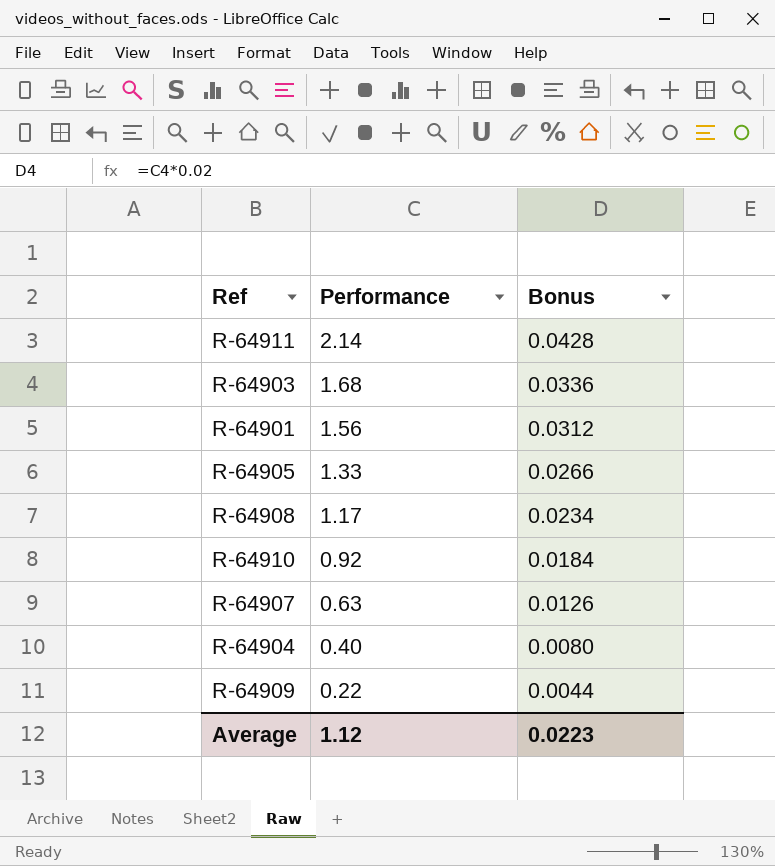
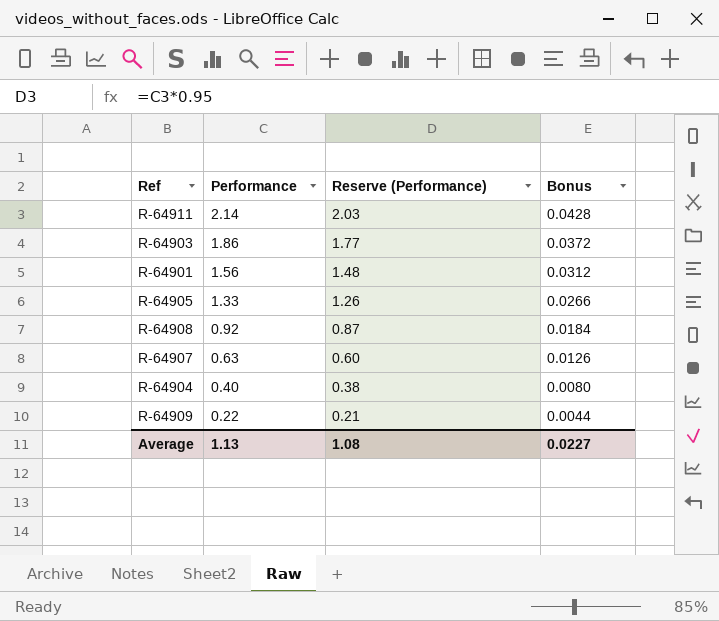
column Reserve (Performance) | formula: none -> [Performance] * 0.95
row R-64910: 0.92 | 0.0184 -> none
R-64903 | Performance: 1.68 -> 1.86
R-64903 | Bonus: 0.0336 -> 0.0372
R-64908 | Performance: 1.17 -> 0.92
R-64908 | Bonus: 0.0234 -> 0.0184
Average | Performance: 1.12 -> 1.13
Average | Bonus: 0.0223 -> 0.0227

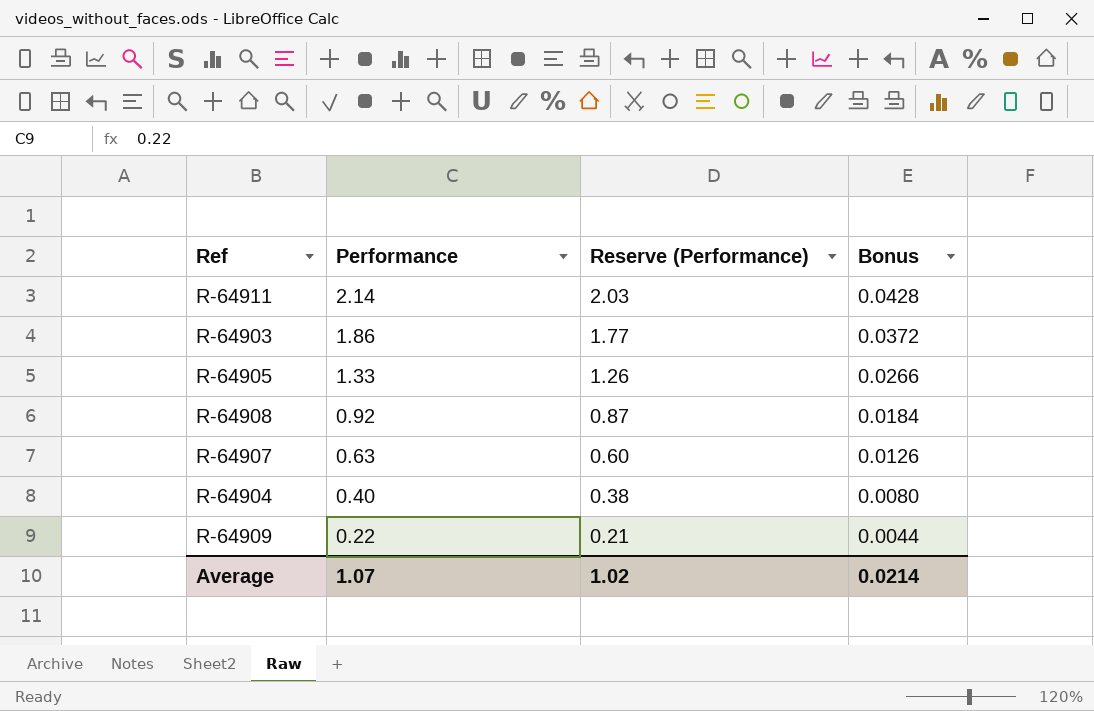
row R-64901: 1.56 | 1.48 | 0.0312 -> none
Average | Performance: 1.13 -> 1.07
Average | Reserve (Performance): 1.08 -> 1.02
Average | Bonus: 0.0227 -> 0.0214

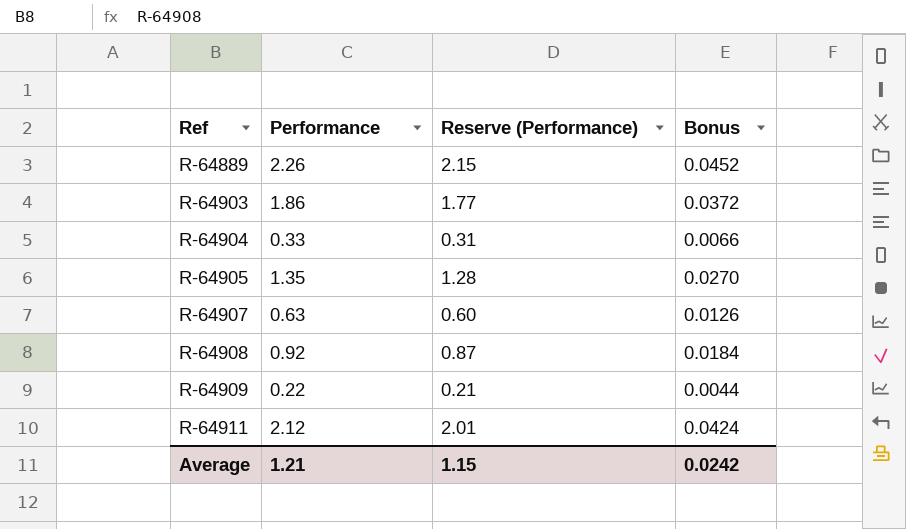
row order: Performance descending -> Ref ascending
row R-64889: none -> 2.26 | 2.15 | 0.0452
R-64904 | Performance: 0.40 -> 0.33
R-64904 | Reserve (Performance): 0.38 -> 0.31
R-64904 | Bonus: 0.0080 -> 0.0066
R-64905 | Performance: 1.33 -> 1.35
R-64905 | Reserve (Performance): 1.26 -> 1.28
R-64905 | Bonus: 0.0266 -> 0.0270
R-64911 | Performance: 2.14 -> 2.12
R-64911 | Reserve (Performance): 2.03 -> 2.01
R-64911 | Bonus: 0.0428 -> 0.0424
Average | Performance: 1.07 -> 1.21
Average | Reserve (Performance): 1.02 -> 1.15
Average | Bonus: 0.0214 -> 0.0242

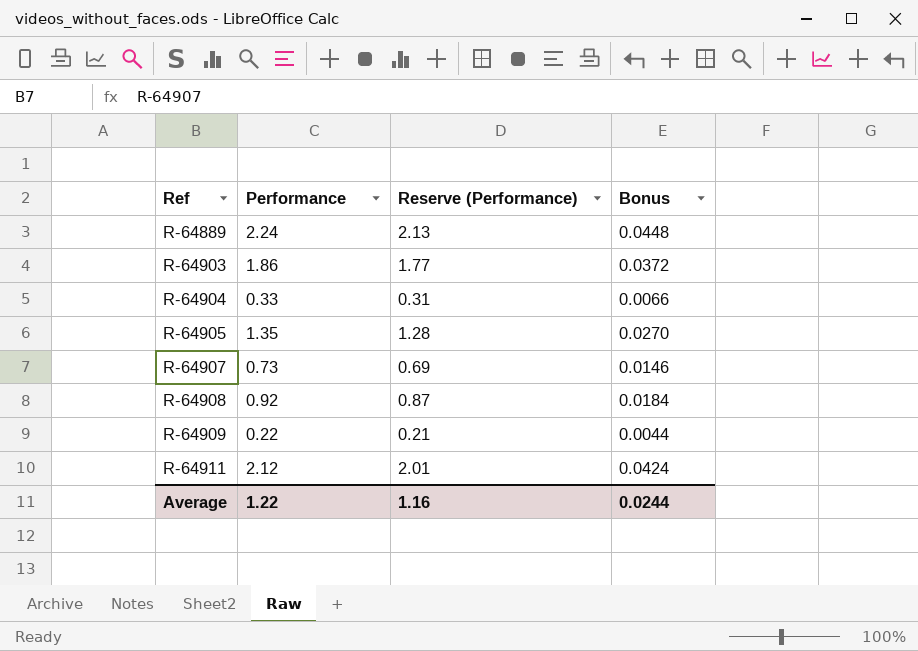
R-64889 | Performance: 2.26 -> 2.24
R-64889 | Reserve (Performance): 2.15 -> 2.13
R-64889 | Bonus: 0.0452 -> 0.0448
R-64907 | Performance: 0.63 -> 0.73
R-64907 | Reserve (Performance): 0.60 -> 0.69
R-64907 | Bonus: 0.0126 -> 0.0146
Average | Performance: 1.21 -> 1.22
Average | Reserve (Performance): 1.15 -> 1.16
Average | Bonus: 0.0242 -> 0.0244

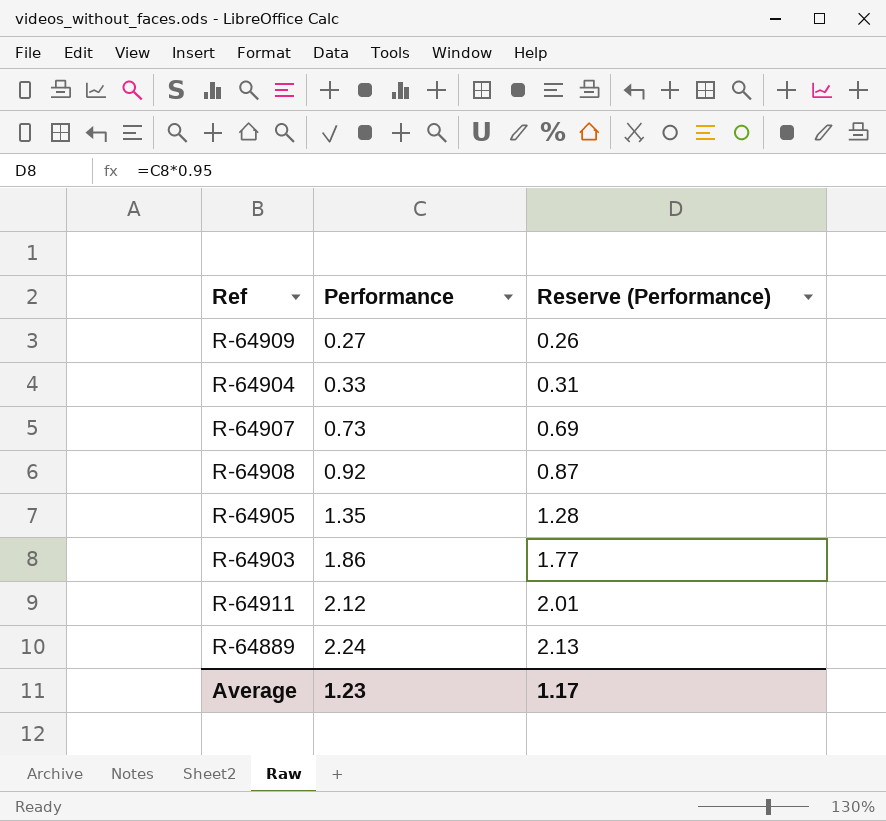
row order: Ref ascending -> Performance ascending
column Bonus | formula: [Performance] * 0.02 -> none
R-64909 | Performance: 0.22 -> 0.27
R-64909 | Reserve (Performance): 0.21 -> 0.26
Average | Performance: 1.22 -> 1.23
Average | Reserve (Performance): 1.16 -> 1.17

